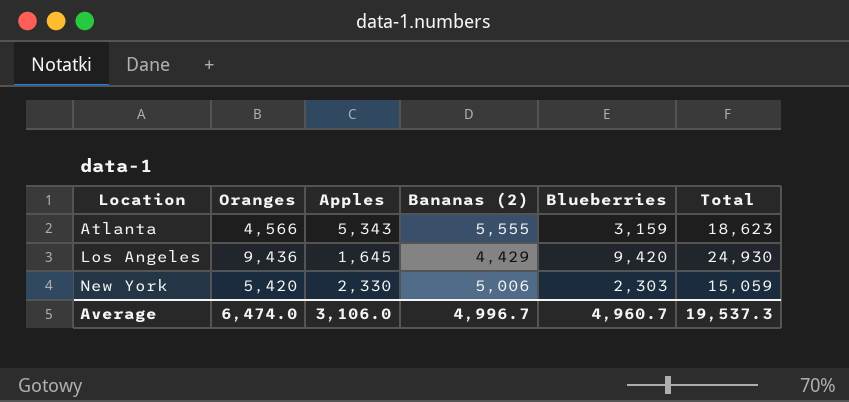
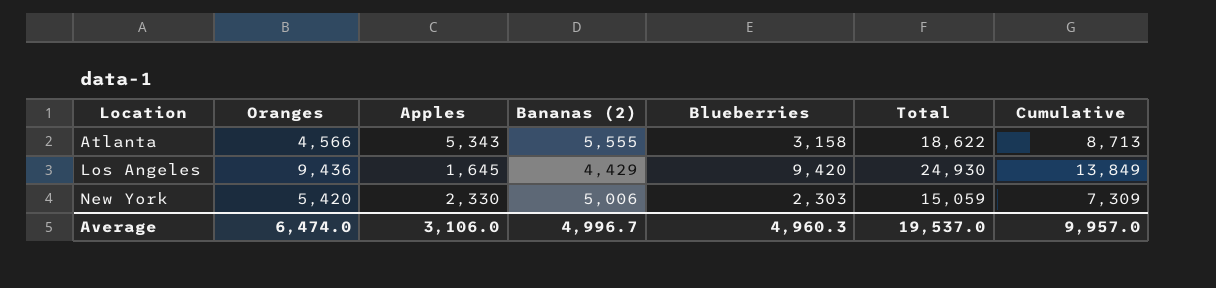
column Cumulative | formula: none -> [Bananas (2)] + [Blueberries]
Atlanta | Blueberries: 3,159 -> 3,158
Atlanta | Total: 18,623 -> 18,622
Average | Blueberries: 4,960.7 -> 4,960.3
Average | Total: 19,537.3 -> 19,537.0

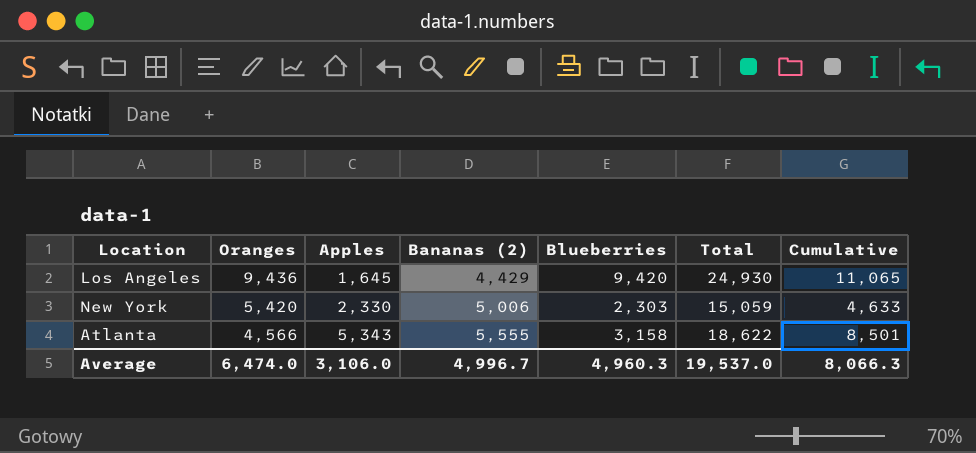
row order: Location ascending -> Oranges descending
column Cumulative | formula: [Bananas (2)] + [Blueberries] -> [Apples] + [Blueberries]
Average | Cumulative: 9,957.0 -> 8,066.3

